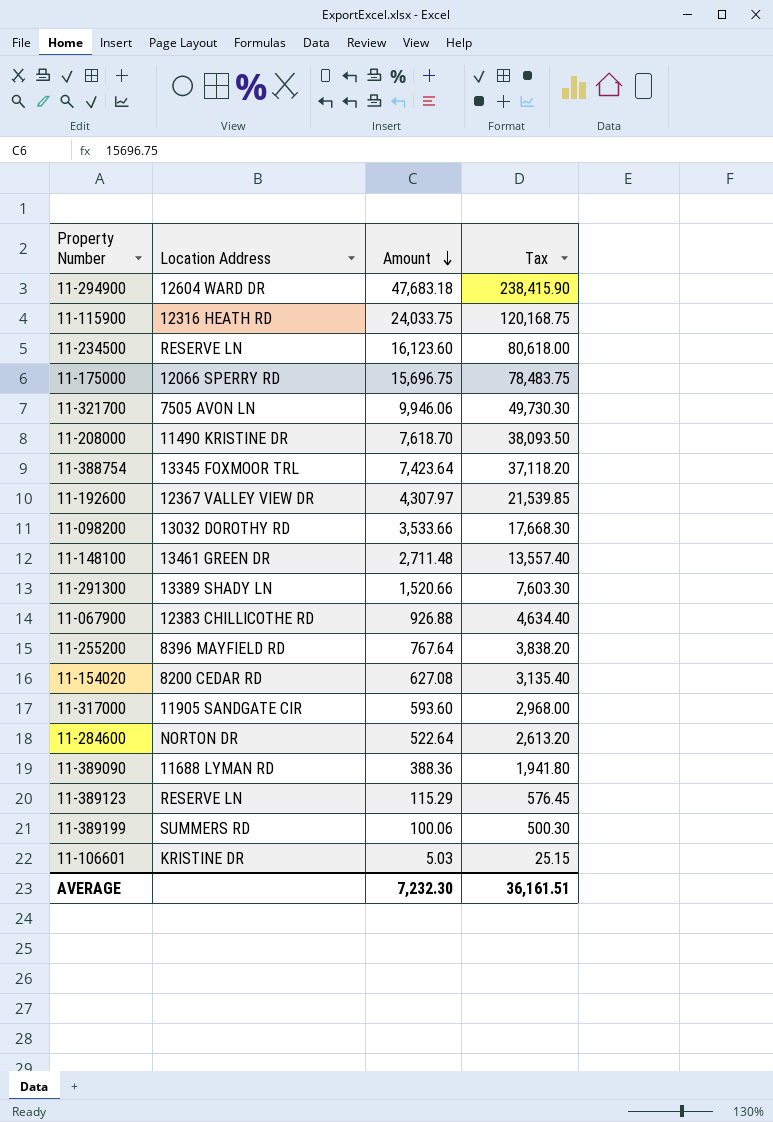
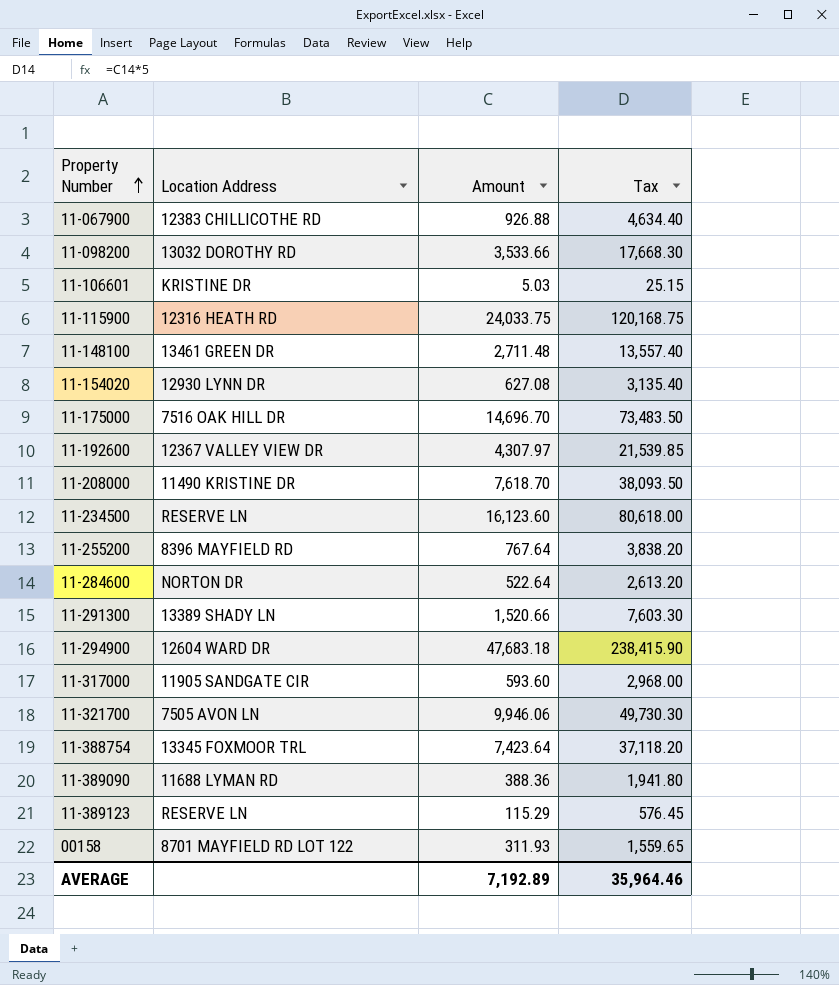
row order: Amount descending -> Property Number ascending
row 11-389199: SUMMERS RD | 100.06 | 500.30 -> none
11-154020 | Location Address: 8200 CEDAR RD -> 12930 LYNN DR
11-175000 | Location Address: 12066 SPERRY RD -> 7516 OAK HILL DR
11-175000 | Amount: 15,696.75 -> 14,696.70
11-175000 | Tax: 78,483.75 -> 73,483.50
row 00158: none -> 8701 MAYFIELD RD LOT 122 | 311.93 | 1,559.65
AVERAGE | Amount: 7,232.30 -> 7,192.89
AVERAGE | Tax: 36,161.51 -> 35,964.46

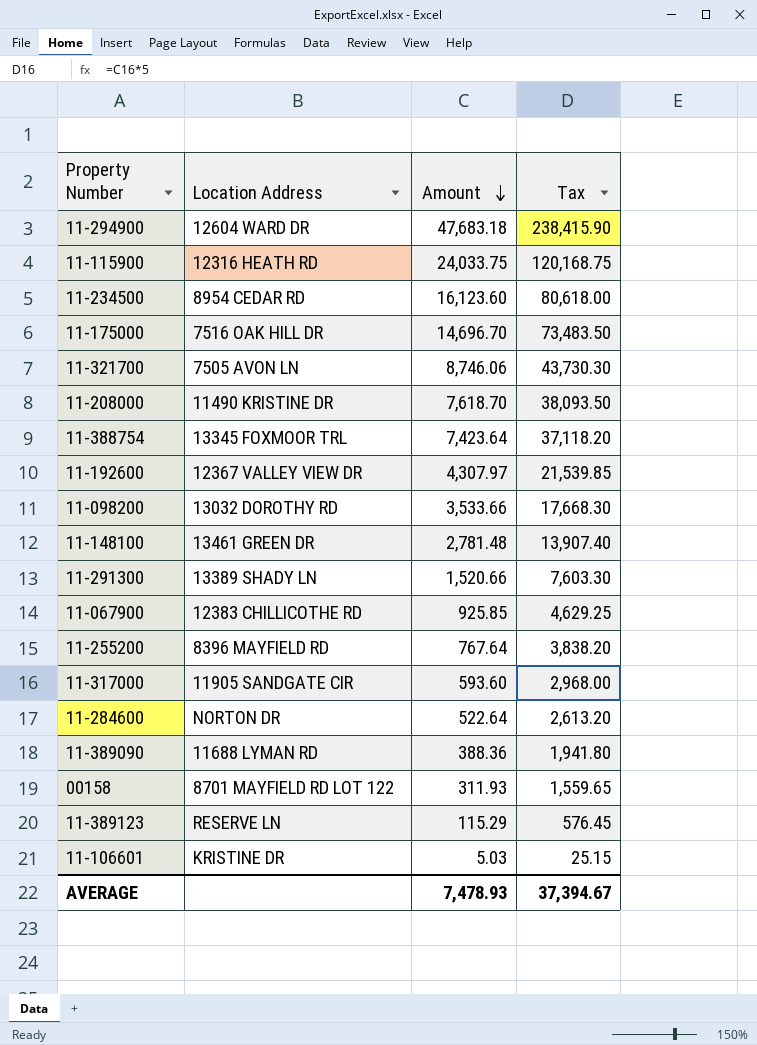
row order: Property Number ascending -> Amount descending
row 11-154020: 12930 LYNN DR | 627.08 | 3,135.40 -> none
11-234500 | Location Address: RESERVE LN -> 8954 CEDAR RD
11-321700 | Amount: 9,946.06 -> 8,746.06
11-321700 | Tax: 49,730.30 -> 43,730.30
11-148100 | Amount: 2,711.48 -> 2,781.48
11-148100 | Tax: 13,557.40 -> 13,907.40
11-067900 | Amount: 926.88 -> 925.85
11-067900 | Tax: 4,634.40 -> 4,629.25
AVERAGE | Amount: 7,192.89 -> 7,478.93
AVERAGE | Tax: 35,964.46 -> 37,394.67

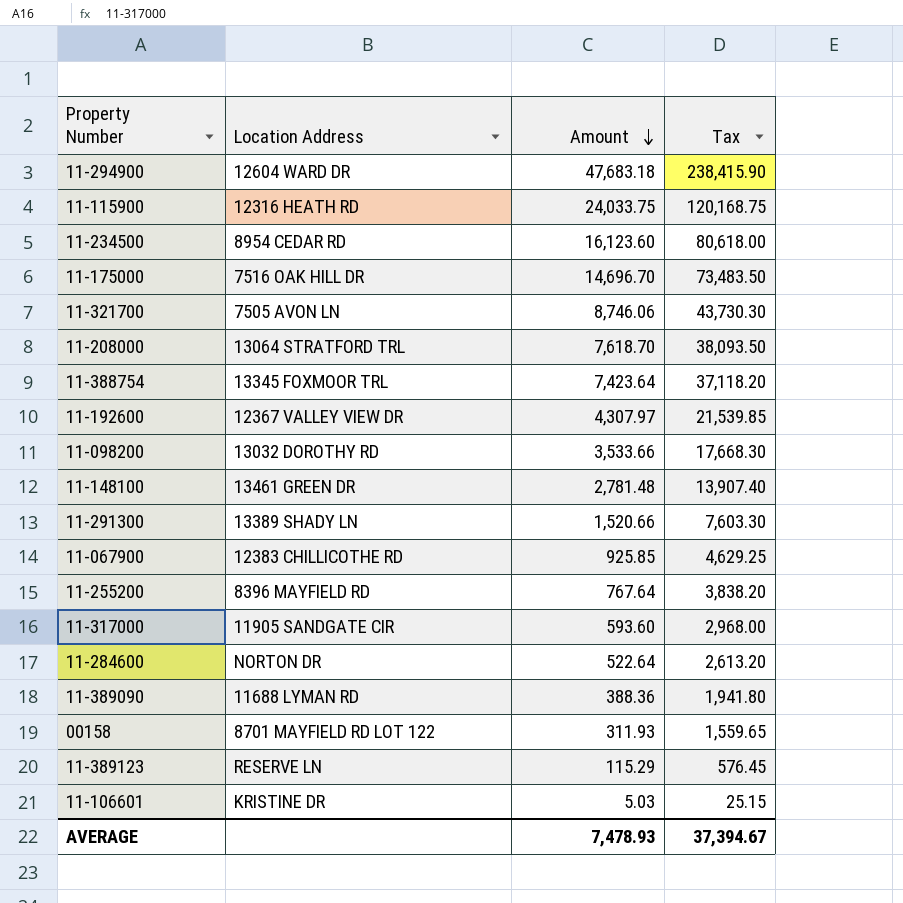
11-208000 | Location Address: 11490 KRISTINE DR -> 13064 STRATFORD TRL

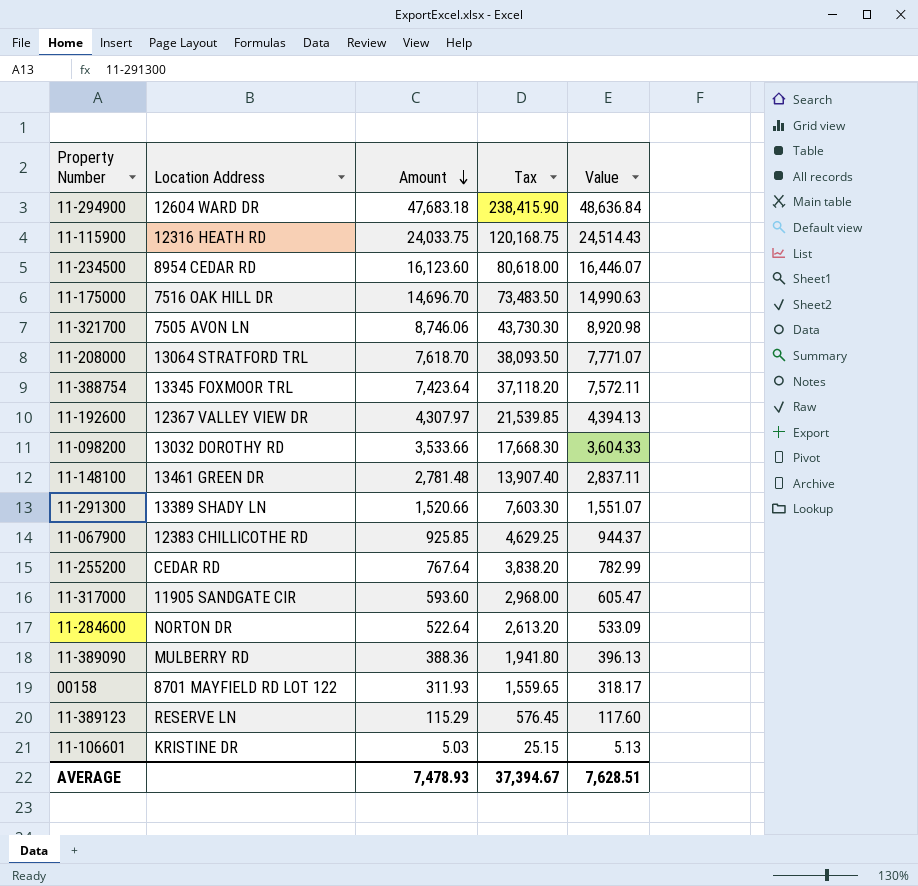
column Value | formula: none -> [Amount] * 1.02
11-255200 | Location Address: 8396 MAYFIELD RD -> CEDAR RD
11-389090 | Location Address: 11688 LYMAN RD -> MULBERRY RD

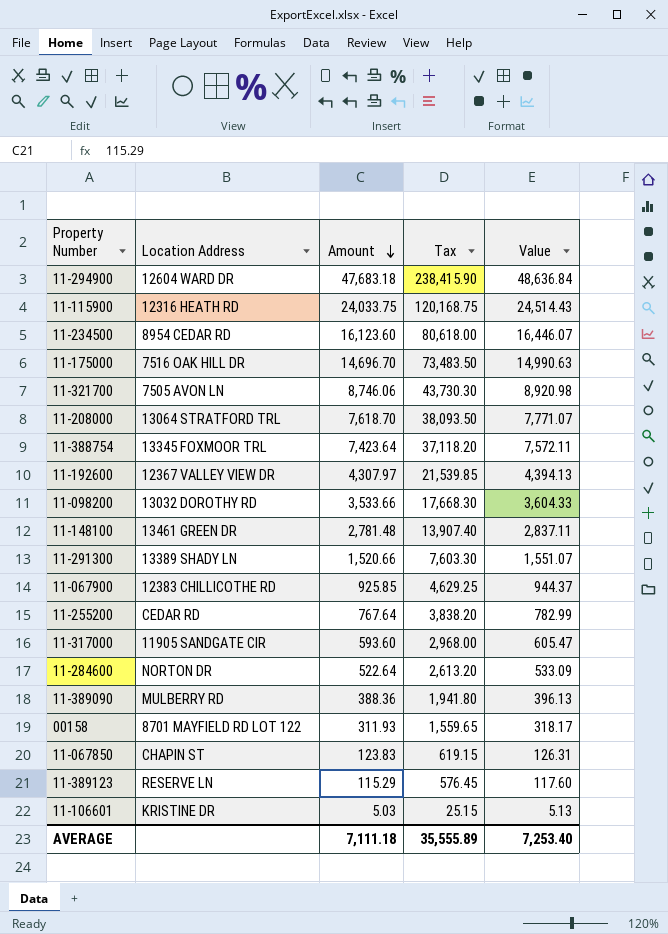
row 11-067850: none -> CHAPIN ST | 123.83 | 619.15 | 126.31
AVERAGE | Amount: 7,478.93 -> 7,111.18
AVERAGE | Tax: 37,394.67 -> 35,555.89
AVERAGE | Value: 7,628.51 -> 7,253.40

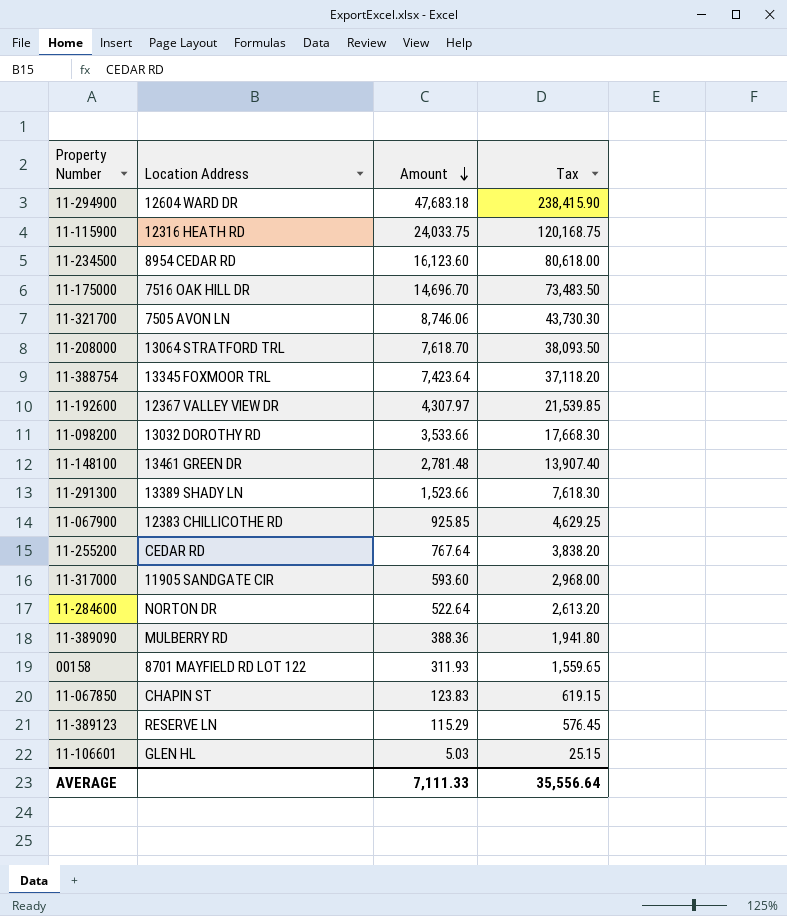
column Value | formula: [Amount] * 1.02 -> none
11-291300 | Amount: 1,520.66 -> 1,523.66
11-291300 | Tax: 7,603.30 -> 7,618.30
11-106601 | Location Address: KRISTINE DR -> GLEN HL
AVERAGE | Amount: 7,111.18 -> 7,111.33
AVERAGE | Tax: 35,555.89 -> 35,556.64

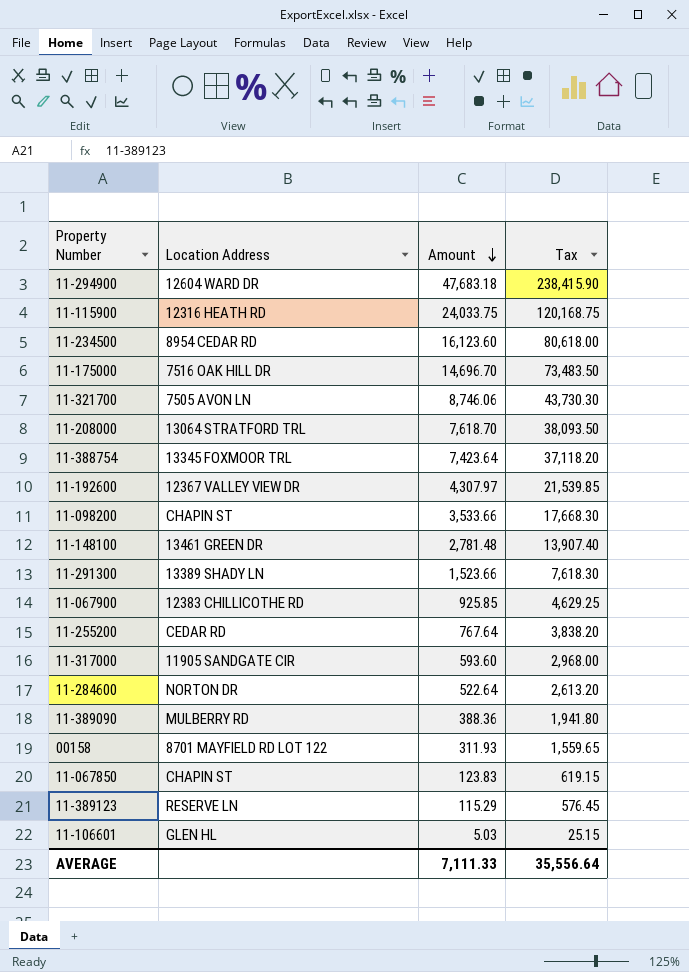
11-098200 | Location Address: 13032 DOROTHY RD -> CHAPIN ST

